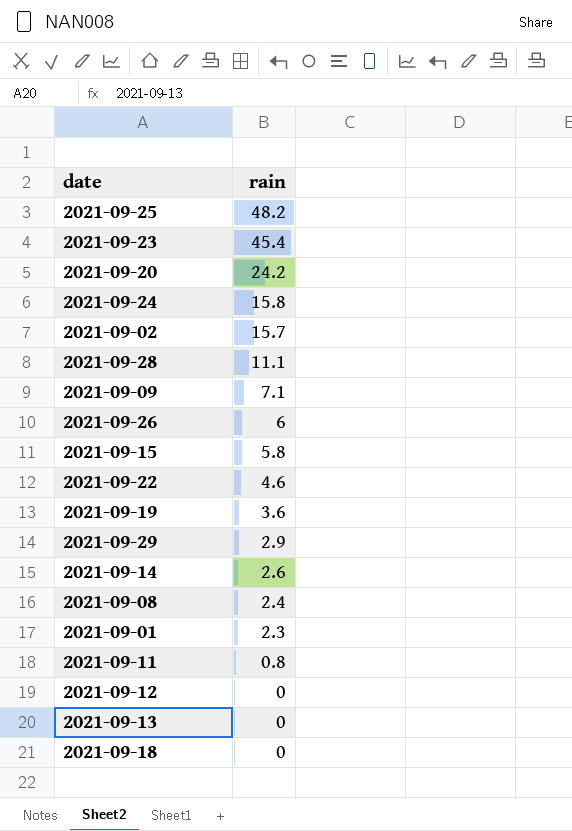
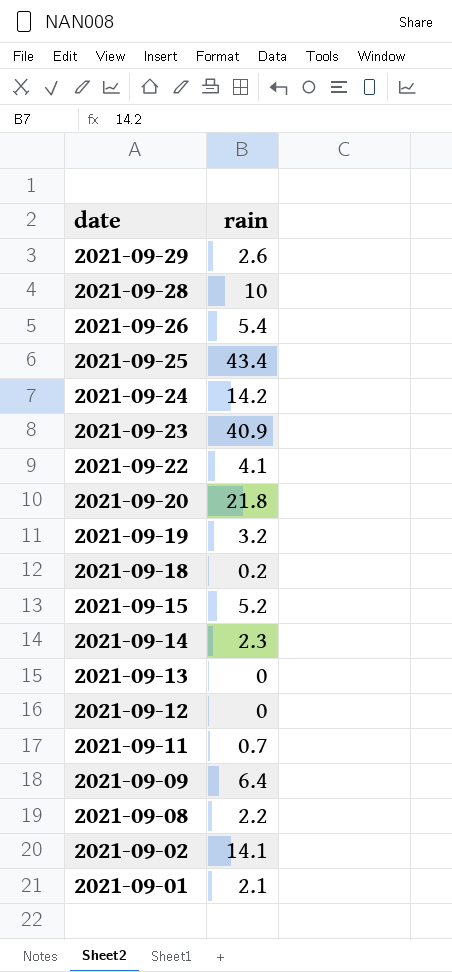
row order: rain descending -> date descending
2021-09-29 | rain: 2.9 -> 2.6
2021-09-28 | rain: 11.1 -> 10
2021-09-26 | rain: 6 -> 5.4
2021-09-25 | rain: 48.2 -> 43.4
2021-09-24 | rain: 15.8 -> 14.2
2021-09-23 | rain: 45.4 -> 40.9
2021-09-22 | rain: 4.6 -> 4.1
2021-09-20 | rain: 24.2 -> 21.8
2021-09-19 | rain: 3.6 -> 3.2
2021-09-18 | rain: 0 -> 0.2
2021-09-15 | rain: 5.8 -> 5.2
2021-09-14 | rain: 2.6 -> 2.3
2021-09-11 | rain: 0.8 -> 0.7
2021-09-09 | rain: 7.1 -> 6.4
2021-09-08 | rain: 2.4 -> 2.2
2021-09-02 | rain: 15.7 -> 14.1
2021-09-01 | rain: 2.3 -> 2.1

